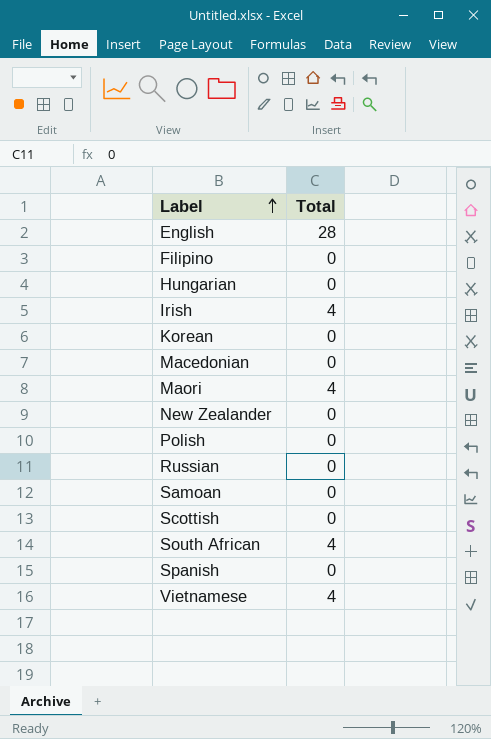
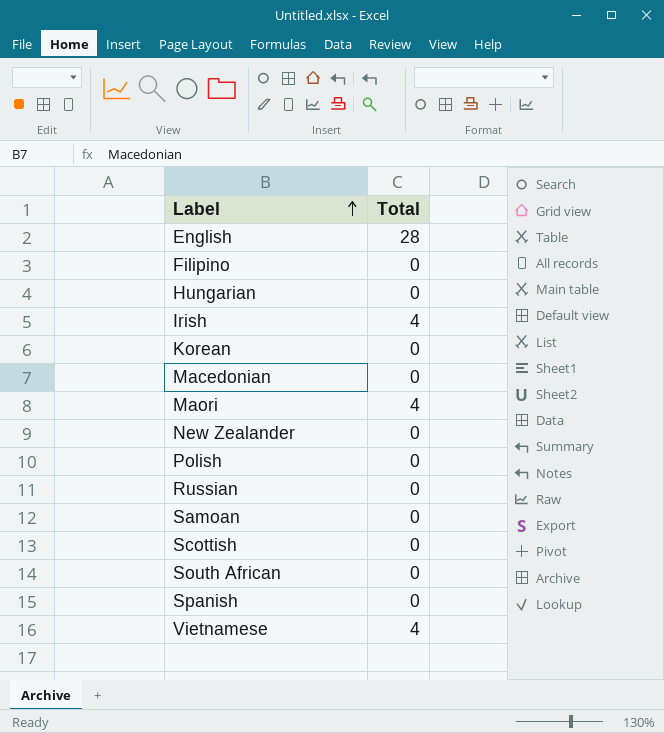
South African | Total: 4 -> 0

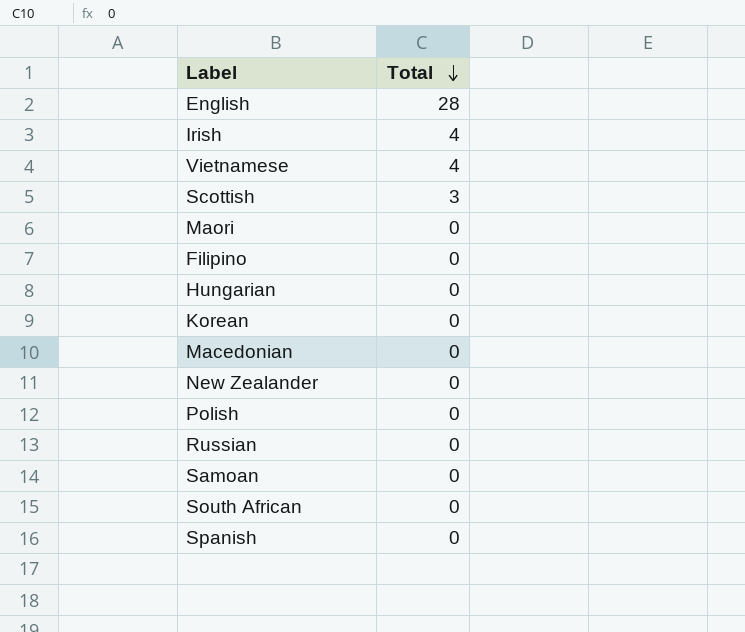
row order: Label ascending -> Total descending
Scottish | Total: 0 -> 3
Maori | Total: 4 -> 0

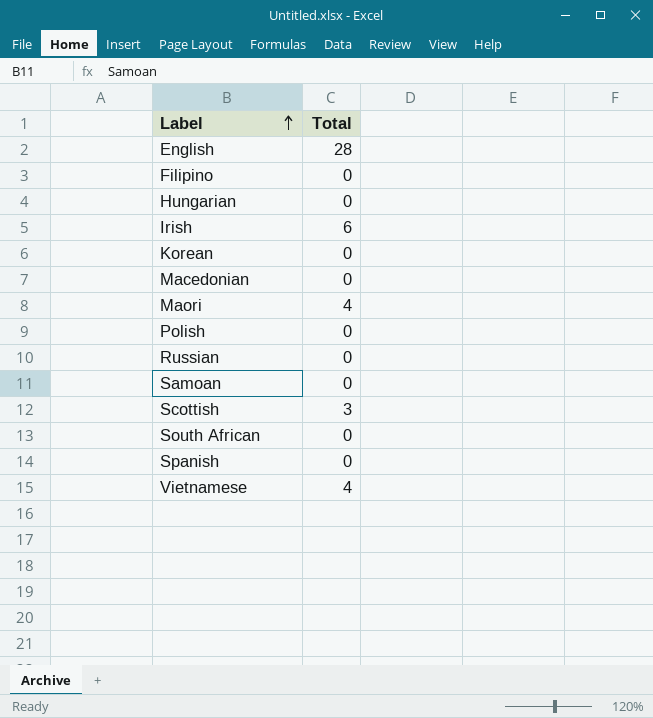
row order: Total descending -> Label ascending
row New Zealander: 0 -> none
Irish | Total: 4 -> 6
Maori | Total: 0 -> 4

